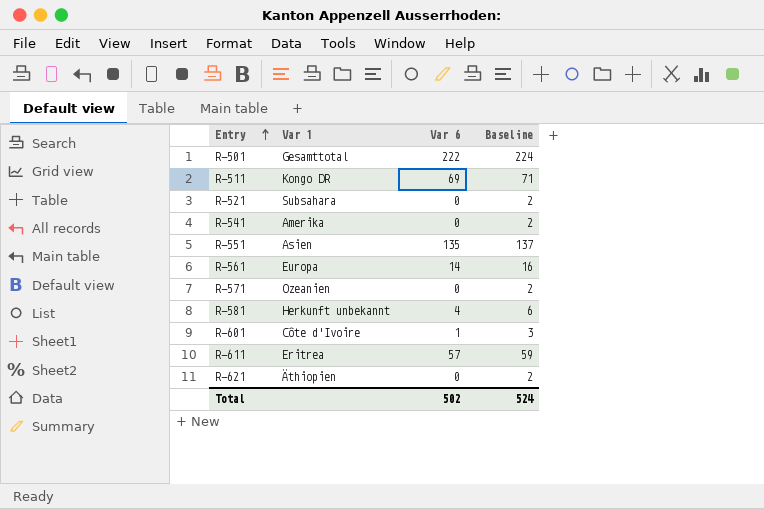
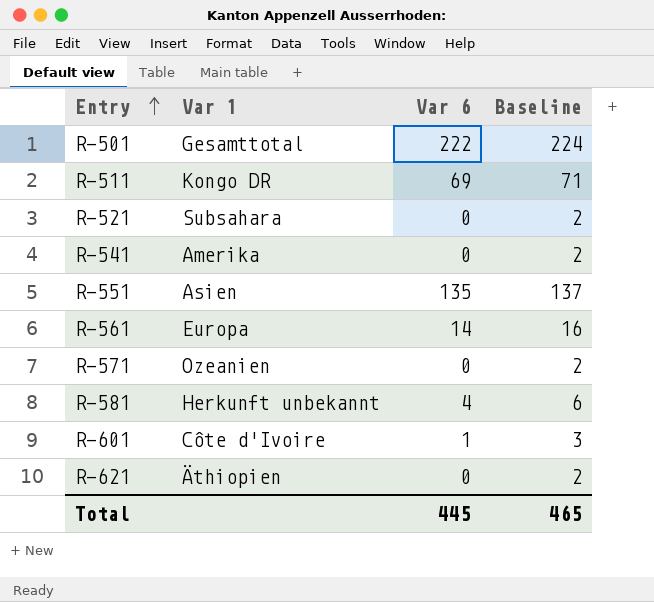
row R-611: Eritrea | 57 | 59 -> none
Total | Var 6: 502 -> 445
Total | Baseline: 524 -> 465

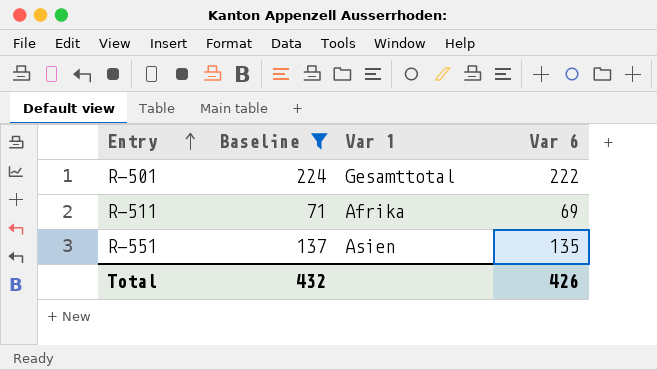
filter: none -> Baseline >= 71
column Baseline | position: 4 -> 2
R-511 | Var 1: Kongo DR -> Afrika
Total | Baseline: 465 -> 432
Total | Var 6: 445 -> 426

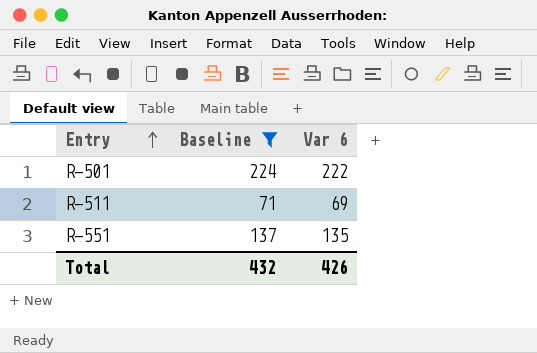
column Var 1 | position: 3 -> none

